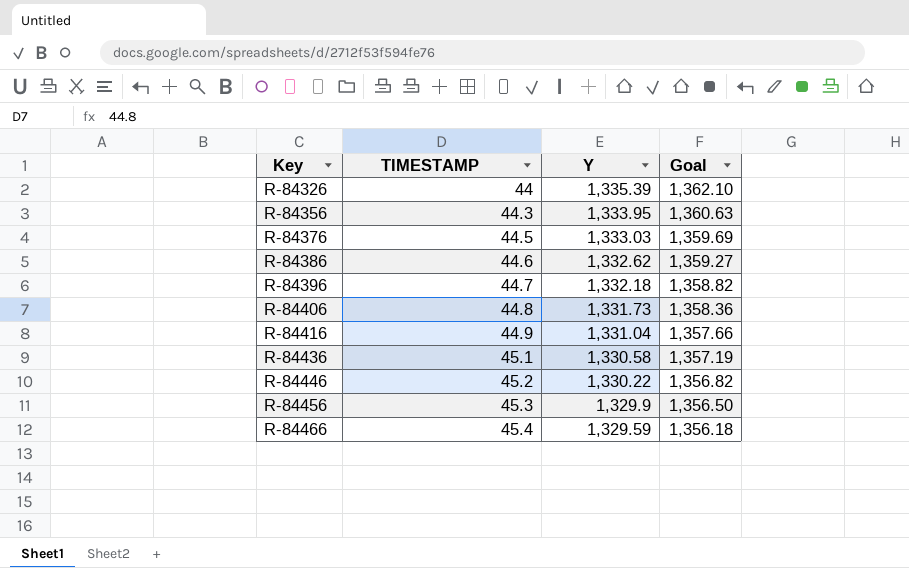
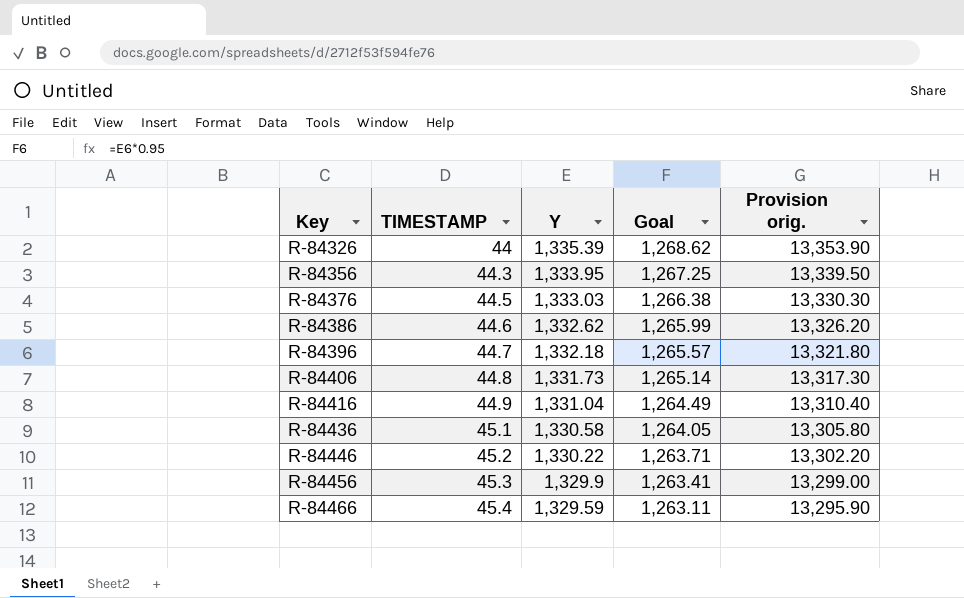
column Goal | formula: [Y] * 1.02 -> [Y] * 0.95
column Provision orig. | formula: none -> [Y] * 10

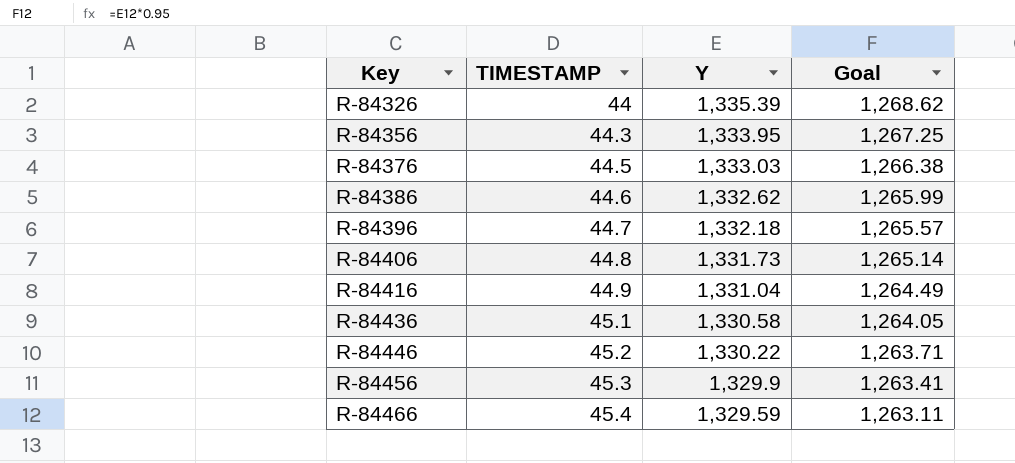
column Provision orig. | formula: [Y] * 10 -> none

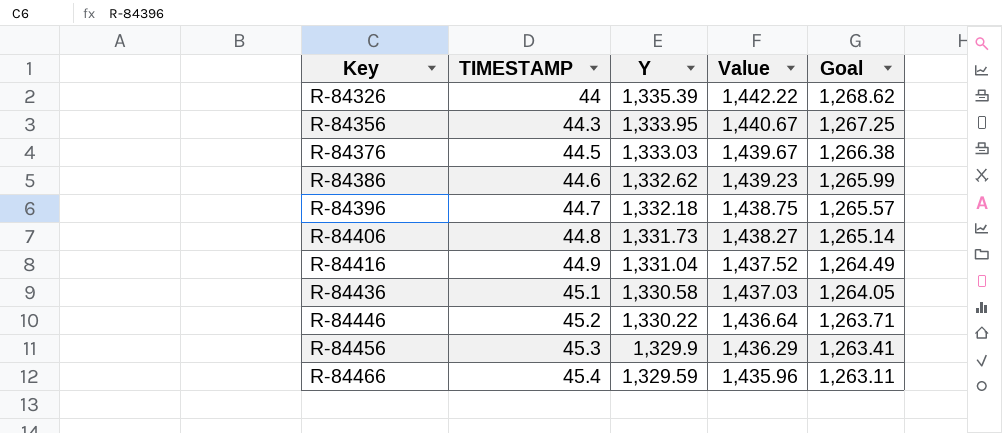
column Value | formula: none -> [Y] * 1.08

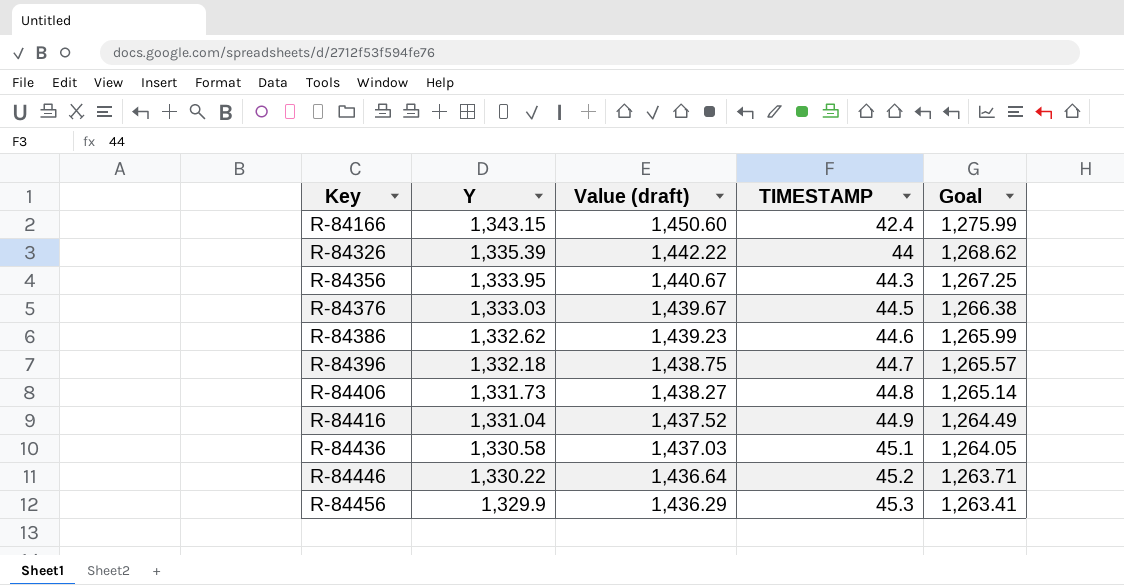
column name: Value -> Value (draft)
column TIMESTAMP | position: 2 -> 4
row R-84466: 45.4 | 1,329.59 | 1,435.96 | 1,263.11 -> none
row R-84166: none -> 1,343.15 | 1,450.60 | 42.4 | 1,275.99

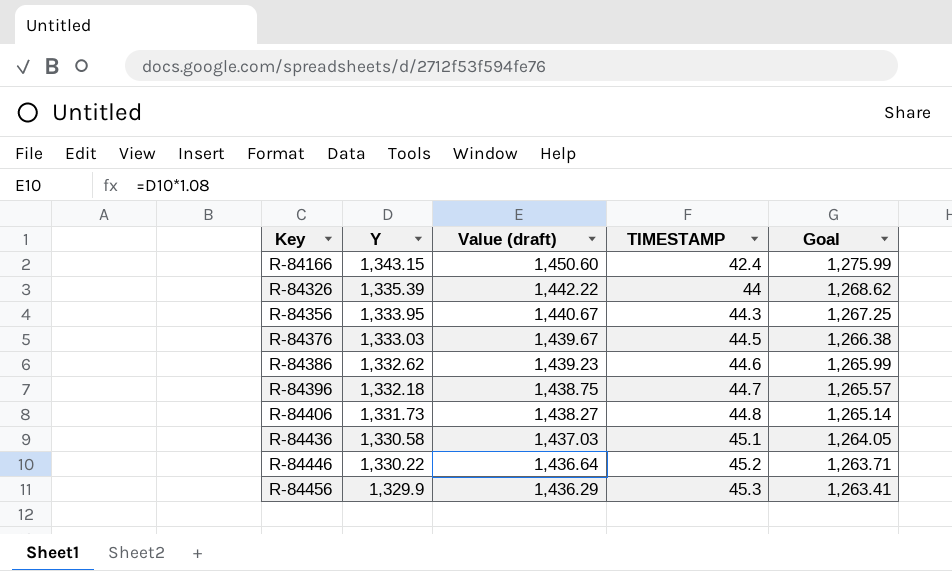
row R-84416: 1,331.04 | 1,437.52 | 44.9 | 1,264.49 -> none

